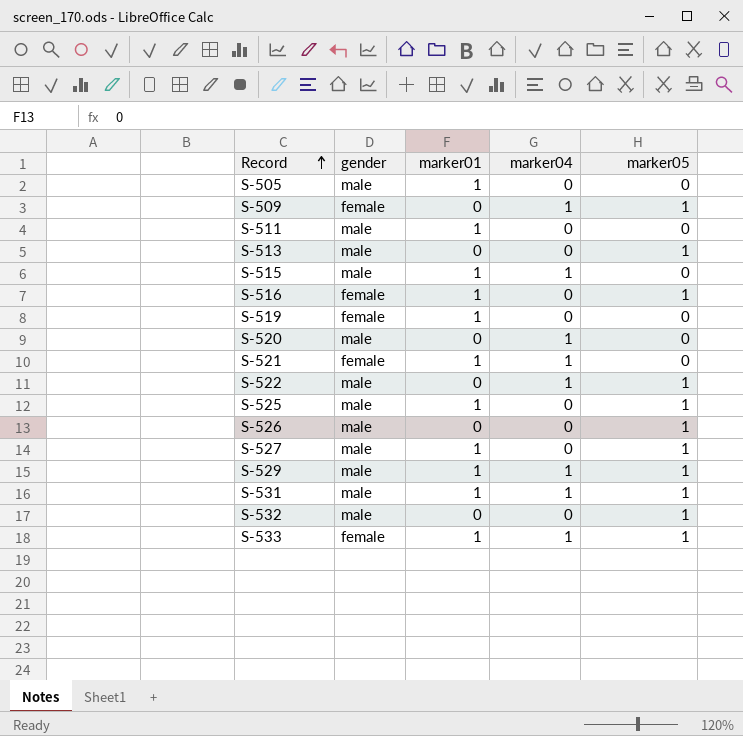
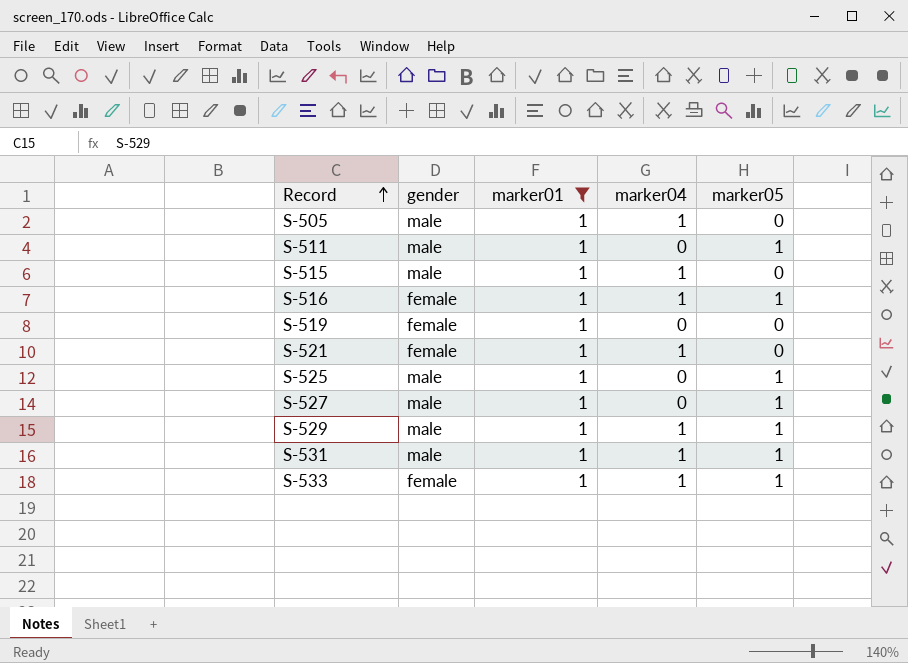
filter: none -> marker01 = 1
S-505 | marker04: 0 -> 1
S-511 | marker05: 0 -> 1
S-516 | marker04: 0 -> 1

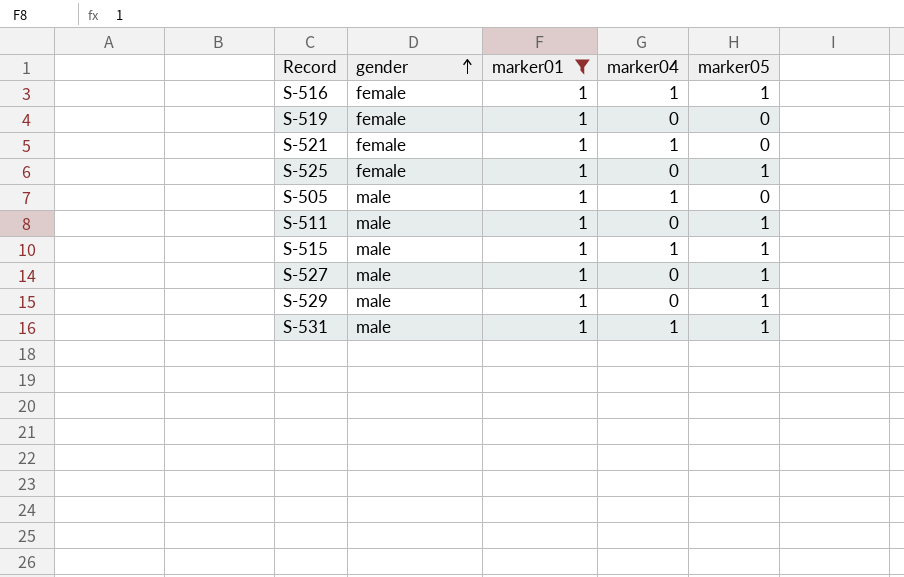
row order: Record ascending -> gender ascending
row S-533: female | 1 | 1 | 1 -> none
S-525 | gender: male -> female
S-515 | marker05: 0 -> 1
S-529 | marker04: 1 -> 0

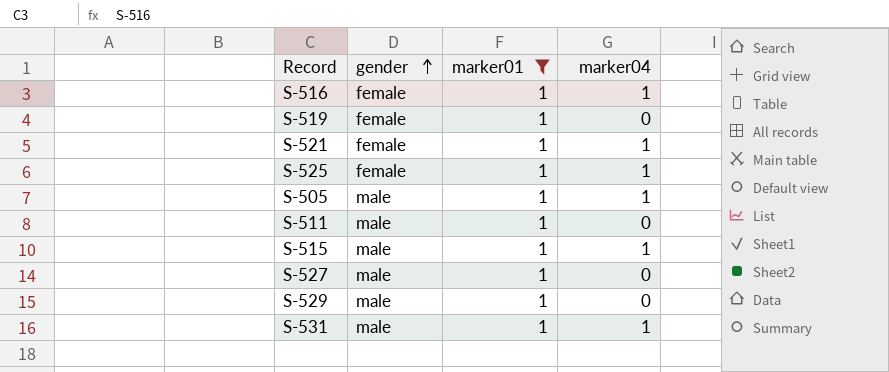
column marker05 | position: 5 -> none
S-525 | marker04: 0 -> 1

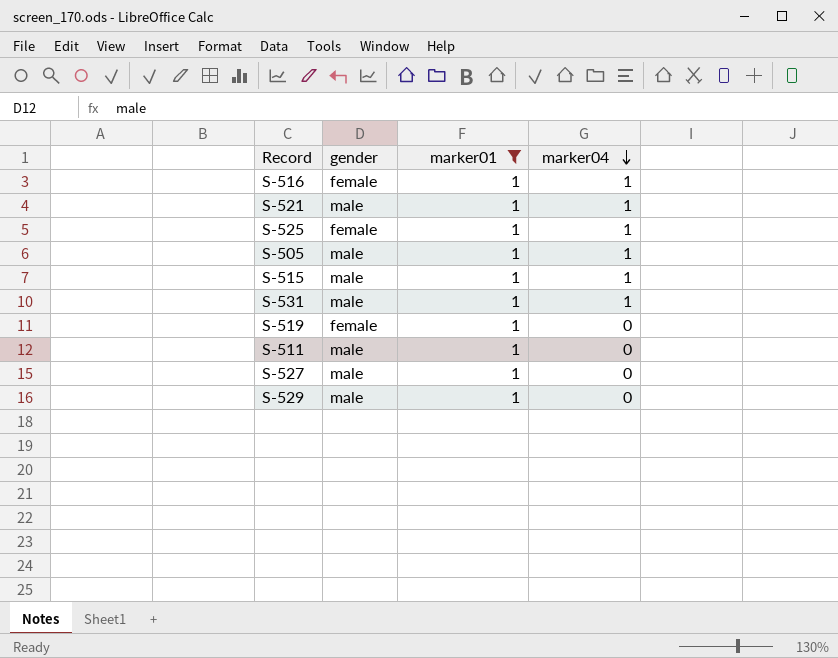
row order: gender ascending -> marker04 descending
S-521 | gender: female -> male

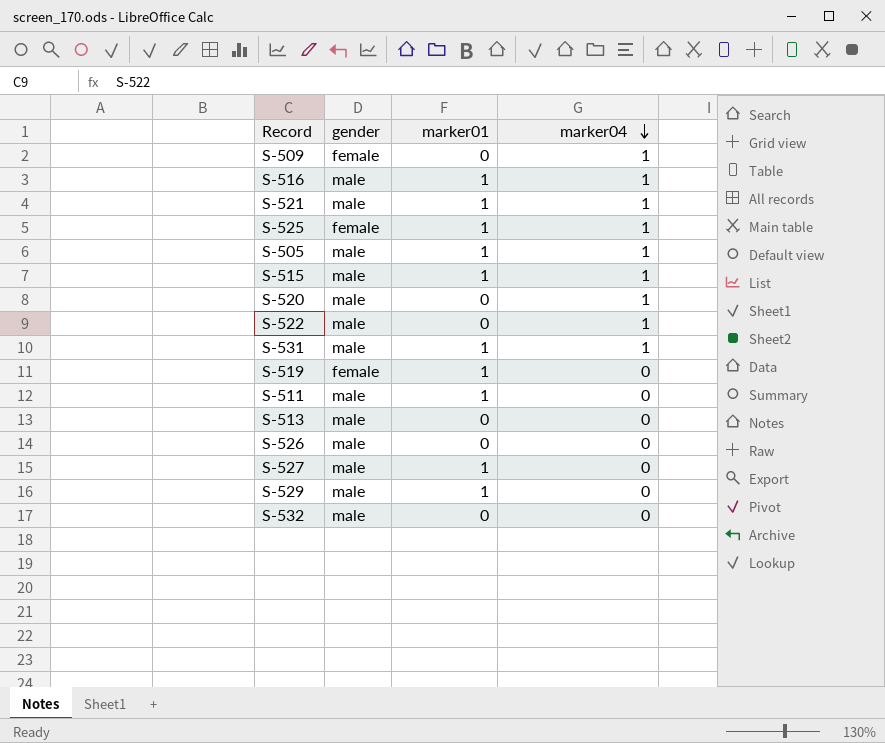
filter: marker01 = 1 -> none
S-516 | gender: female -> male

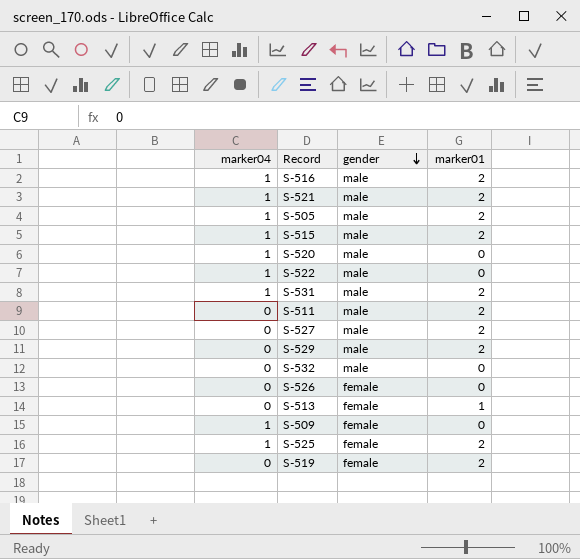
row order: marker04 descending -> gender descending
column marker04 | position: 4 -> 1
S-516 | marker01: 1 -> 2
S-521 | marker01: 1 -> 2
S-505 | marker01: 1 -> 2
S-515 | marker01: 1 -> 2
S-531 | marker01: 1 -> 2
S-511 | marker01: 1 -> 2
S-527 | marker01: 1 -> 2
S-529 | marker01: 1 -> 2
S-526 | gender: male -> female
S-513 | gender: male -> female
S-513 | marker01: 0 -> 1
S-525 | marker01: 1 -> 2
S-519 | marker01: 1 -> 2

